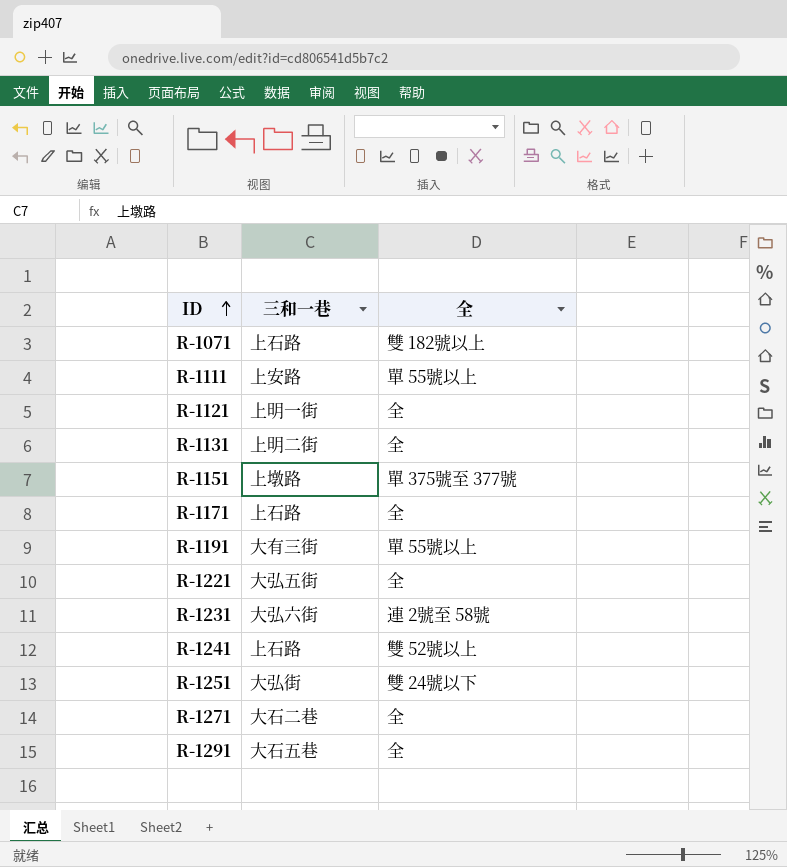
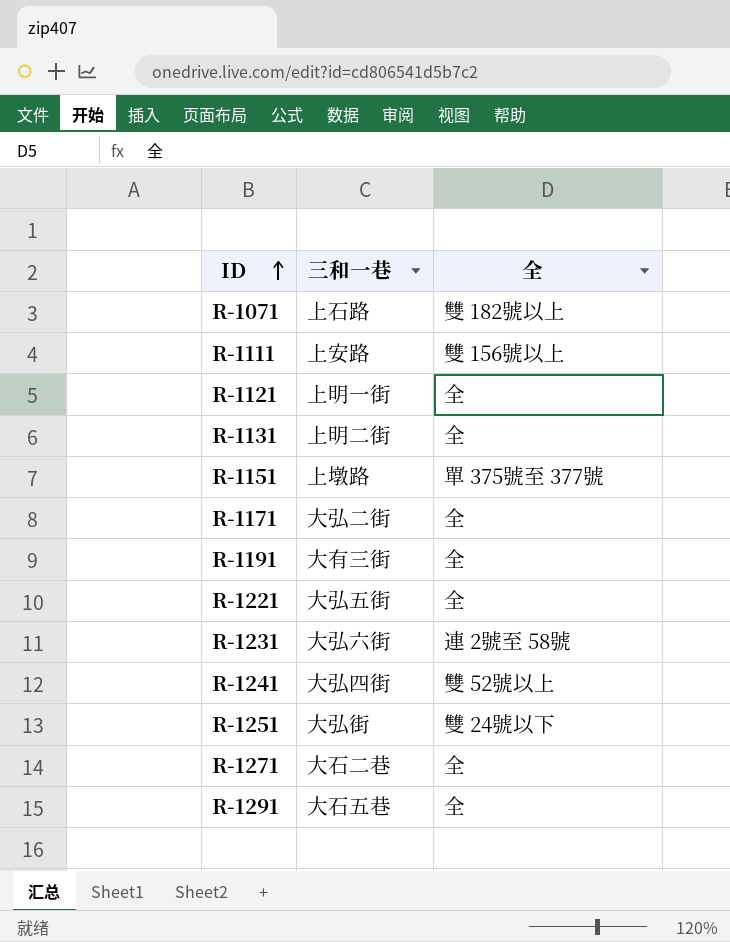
R-1111 | 全: 單 55號以上 -> 雙 156號以上
R-1171 | 三和一巷: 上石路 -> 大弘二街
R-1191 | 全: 單 55號以上 -> 全
R-1241 | 三和一巷: 上石路 -> 大弘四街

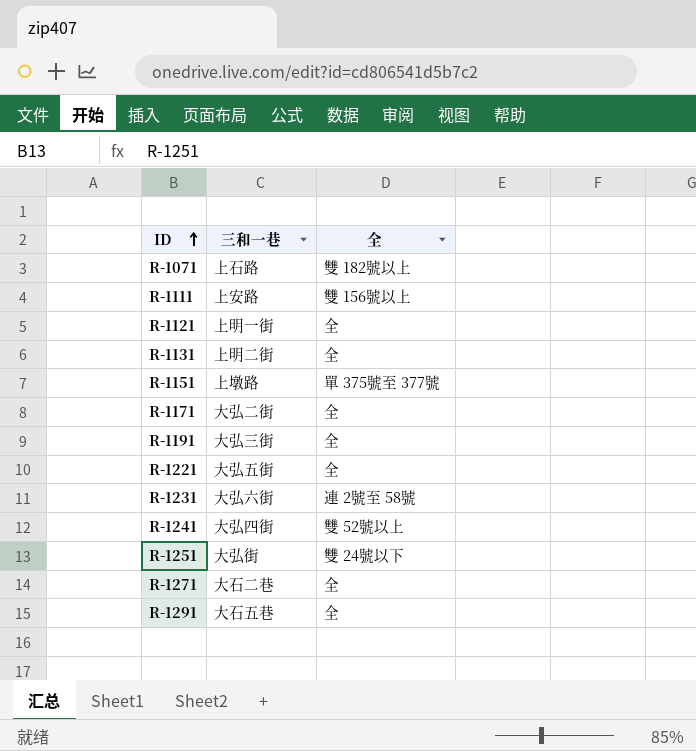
R-1191 | 三和一巷: 大有三街 -> 大弘三街

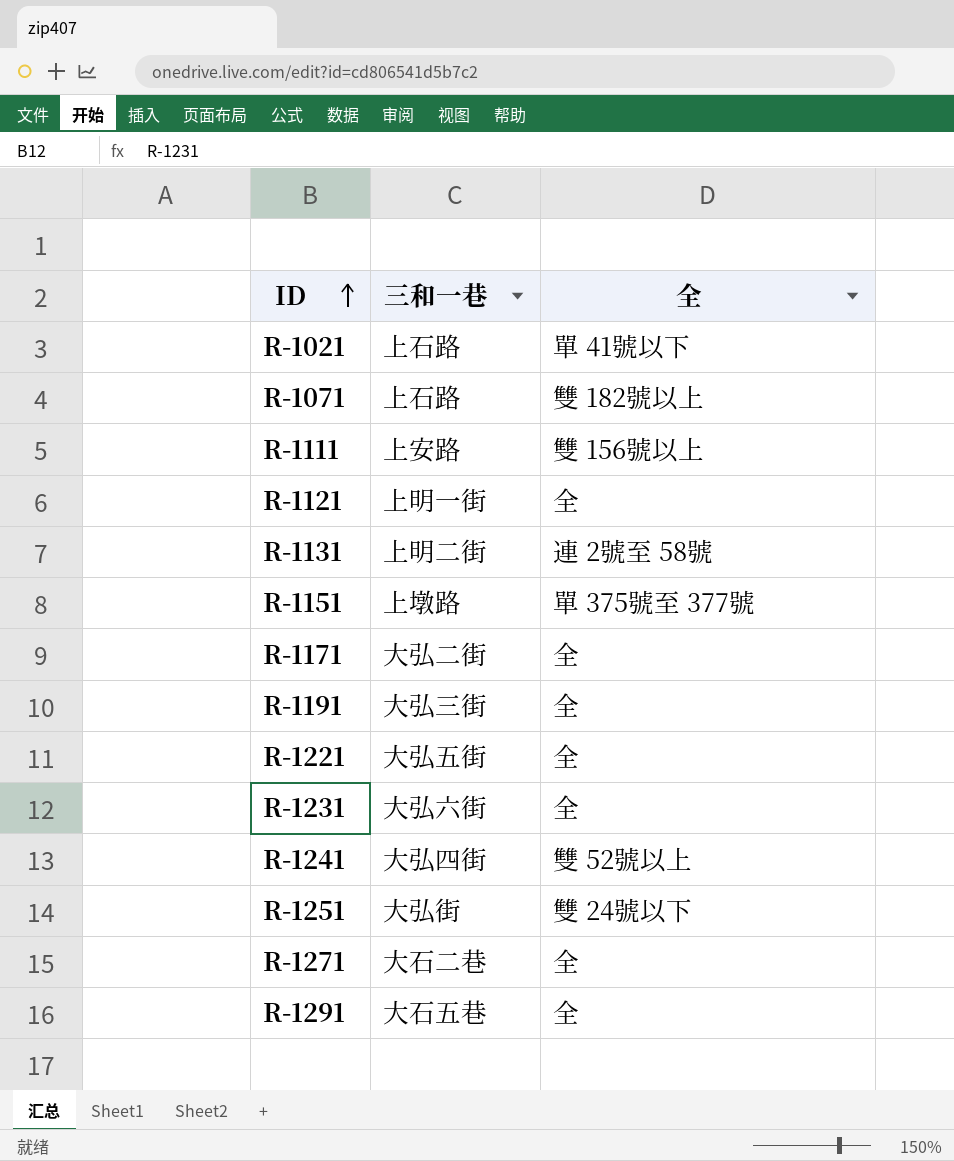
row R-1021: none -> 上石路 | 單 41號以下
R-1131 | 全: 全 -> 連 2號至 58號
R-1231 | 全: 連 2號至 58號 -> 全

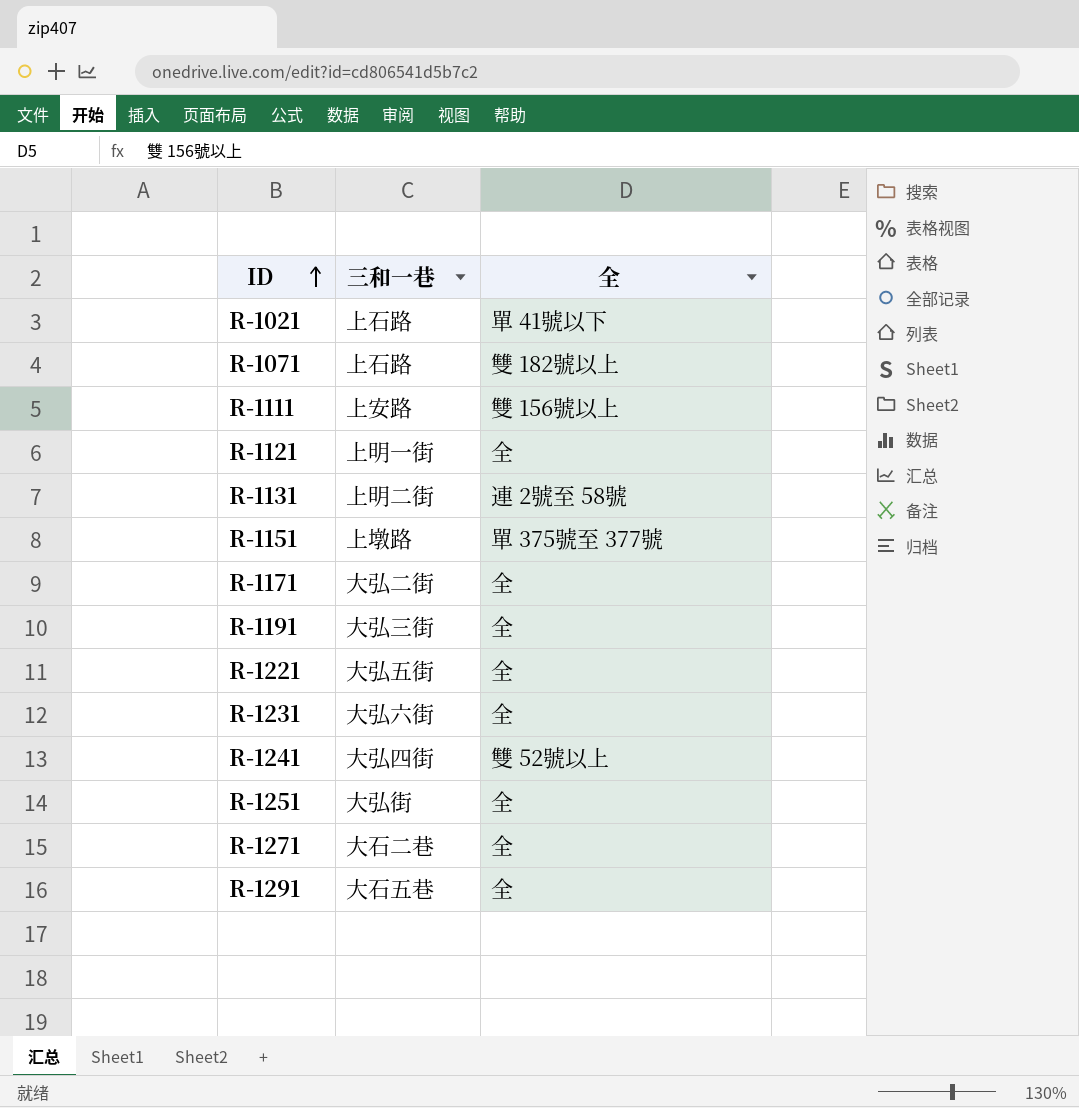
R-1251 | 全: 雙 24號以下 -> 全

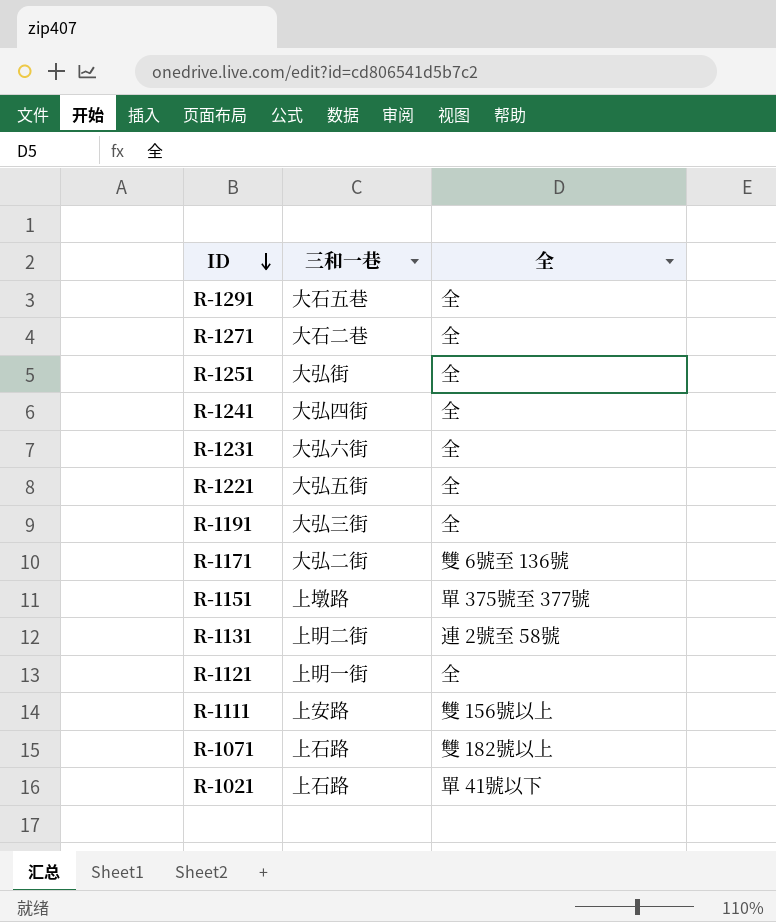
row order: ID ascending -> ID descending
R-1241 | 全: 雙 52號以上 -> 全
R-1171 | 全: 全 -> 雙 6號至 136號

